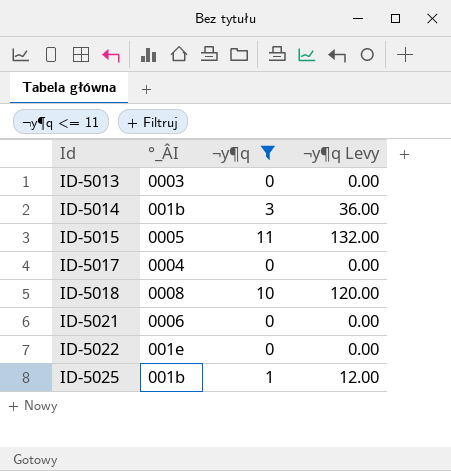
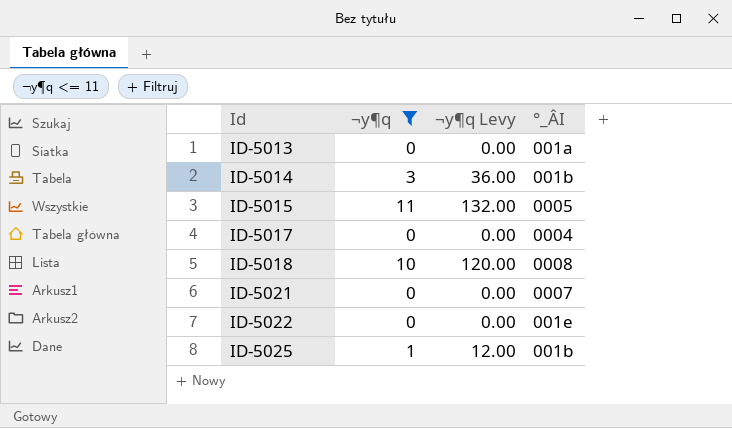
column °_ÂI | position: 2 -> 4
ID-5013 | °_ÂI: 0003 -> 001a
ID-5021 | °_ÂI: 0006 -> 0007

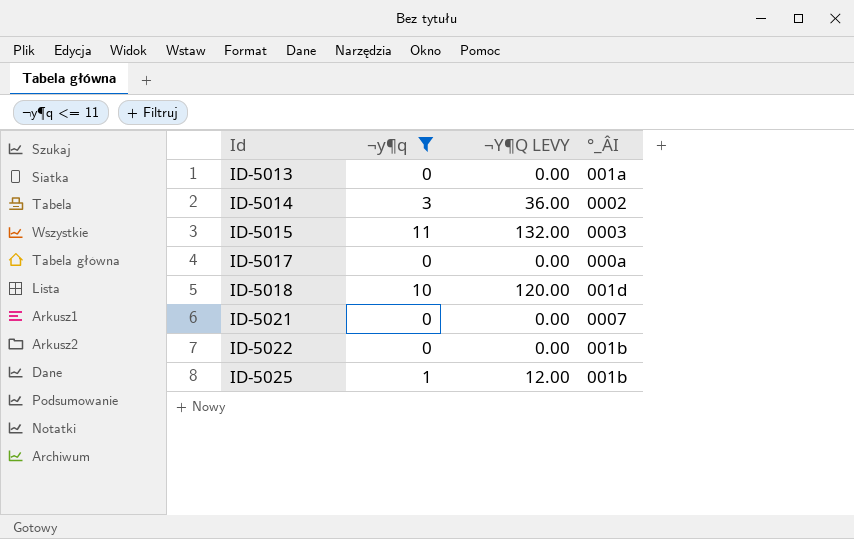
column name: ¬y¶q Levy -> ¬Y¶Q LEVY
ID-5014 | °_ÂI: 001b -> 0002
ID-5015 | °_ÂI: 0005 -> 0003
ID-5017 | °_ÂI: 0004 -> 000a
ID-5018 | °_ÂI: 0008 -> 001d
ID-5022 | °_ÂI: 001e -> 001b

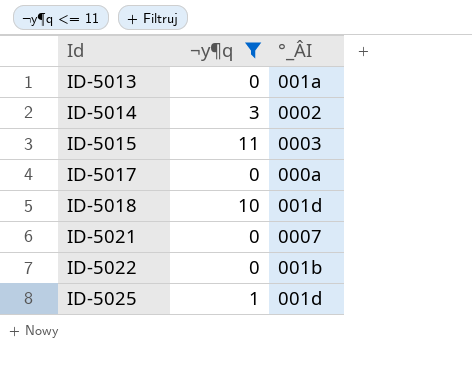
column ¬Y¶Q LEVY | formula: [¬y¶q] * 12 -> none
ID-5025 | °_ÂI: 001b -> 001d

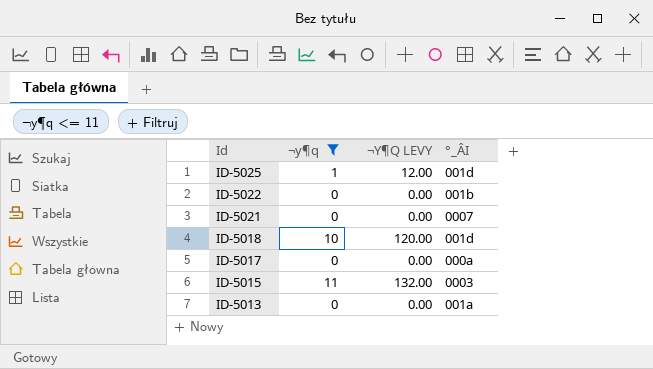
row order: Id ascending -> Id descending
column ¬Y¶Q LEVY | formula: none -> [¬y¶q] * 12
row ID-5014: 3 | 0002 -> none

